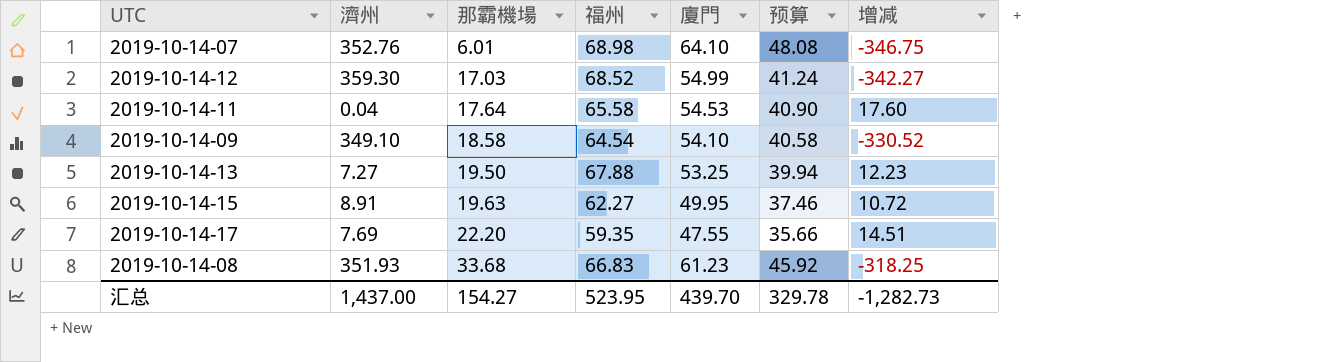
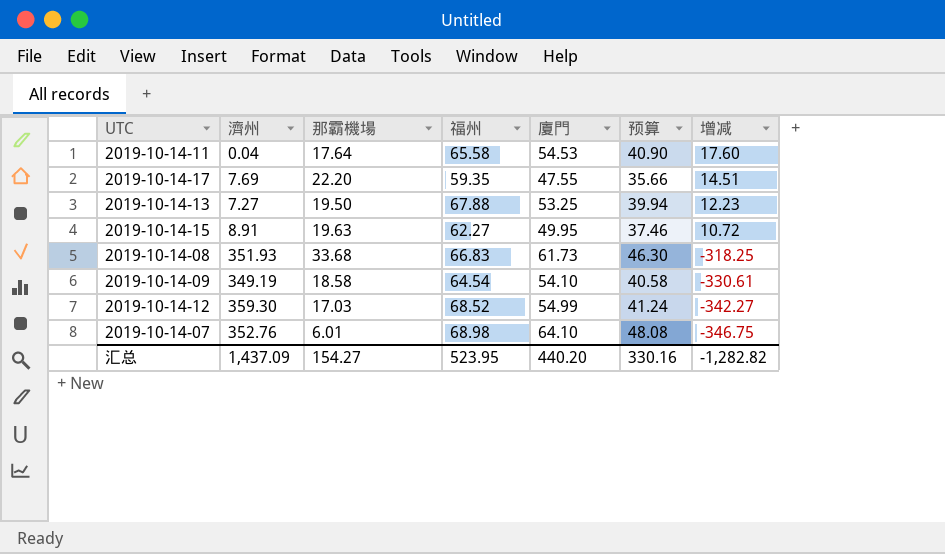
row order: 那霸機場 ascending -> 增减 descending
2019-10-14-08 | 廈門: 61.23 -> 61.73
2019-10-14-08 | 预算: 45.92 -> 46.30
2019-10-14-09 | 濟州: 349.10 -> 349.19
2019-10-14-09 | 增减: -330.52 -> -330.61
汇总 | 濟州: 1,437.00 -> 1,437.09
汇总 | 廈門: 439.70 -> 440.20
汇总 | 预算: 329.78 -> 330.16
汇总 | 增减: -1,282.73 -> -1,282.82

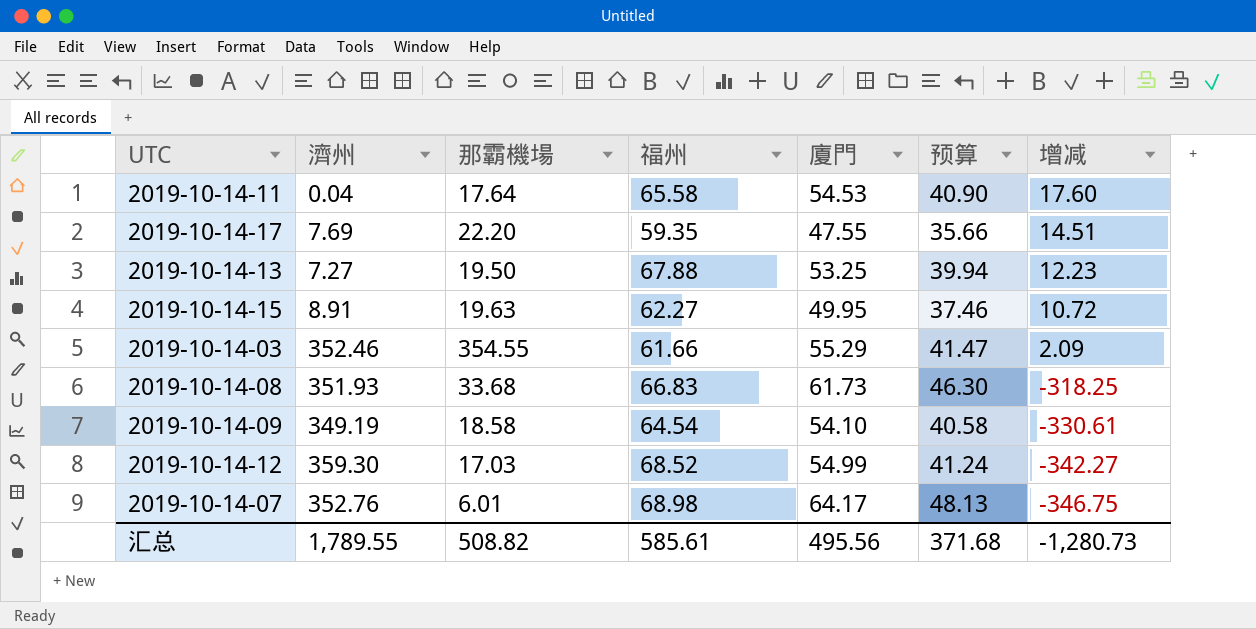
row 2019-10-14-03: none -> 352.46 | 354.55 | 61.66 | 55.29 | 41.47 | 2.09
2019-10-14-07 | 廈門: 64.10 -> 64.17
2019-10-14-07 | 预算: 48.08 -> 48.13
汇总 | 濟州: 1,437.09 -> 1,789.55
汇总 | 那霸機場: 154.27 -> 508.82
汇总 | 福州: 523.95 -> 585.61
汇总 | 廈門: 440.20 -> 495.56
汇总 | 预算: 330.16 -> 371.68
汇总 | 增减: -1,282.82 -> -1,280.73

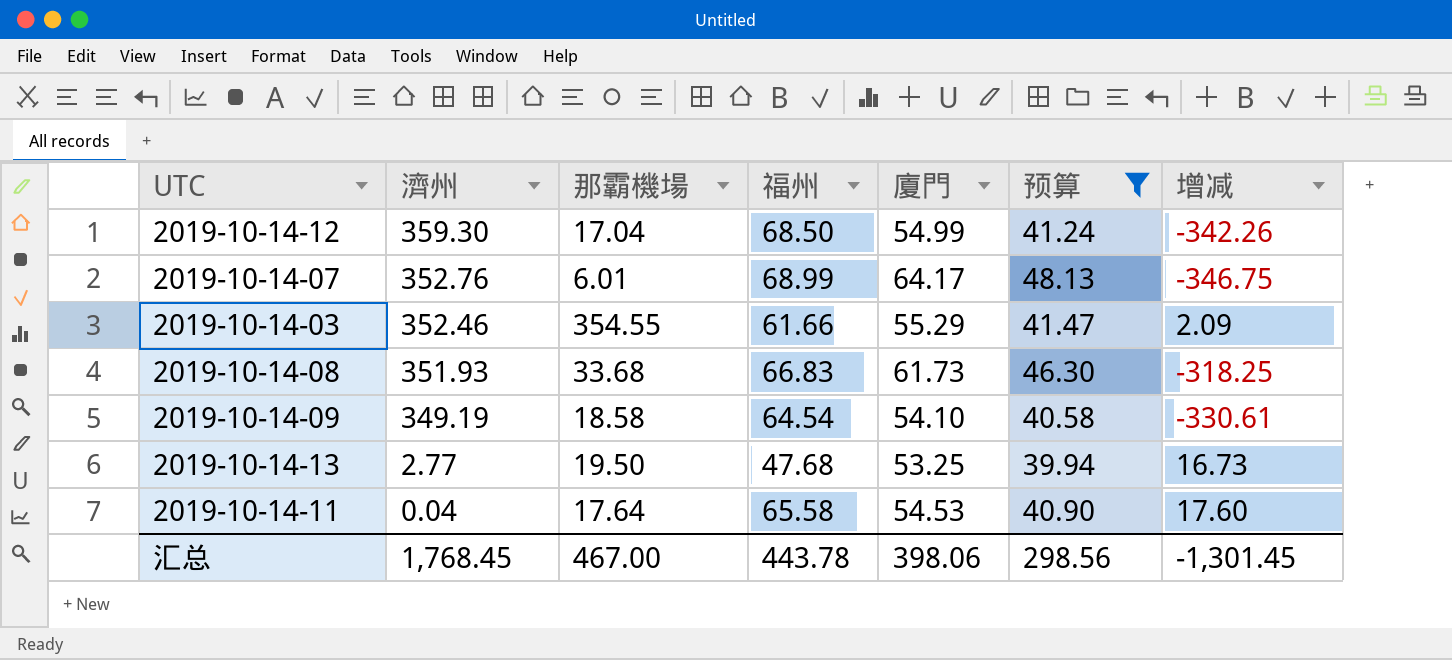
filter: none -> 预算 >= 39.94
row order: 增减 descending -> 濟州 descending
2019-10-14-12 | 那霸機場: 17.03 -> 17.04
2019-10-14-12 | 福州: 68.52 -> 68.50
2019-10-14-12 | 增减: -342.27 -> -342.26
2019-10-14-07 | 福州: 68.98 -> 68.99
2019-10-14-13 | 濟州: 7.27 -> 2.77
2019-10-14-13 | 福州: 67.88 -> 47.68
2019-10-14-13 | 增减: 12.23 -> 16.73
汇总 | 濟州: 1,789.55 -> 1,768.45
汇总 | 那霸機場: 508.82 -> 467.00
汇总 | 福州: 585.61 -> 443.78
汇总 | 廈門: 495.56 -> 398.06
汇总 | 预算: 371.68 -> 298.56
汇总 | 增减: -1,280.73 -> -1,301.45

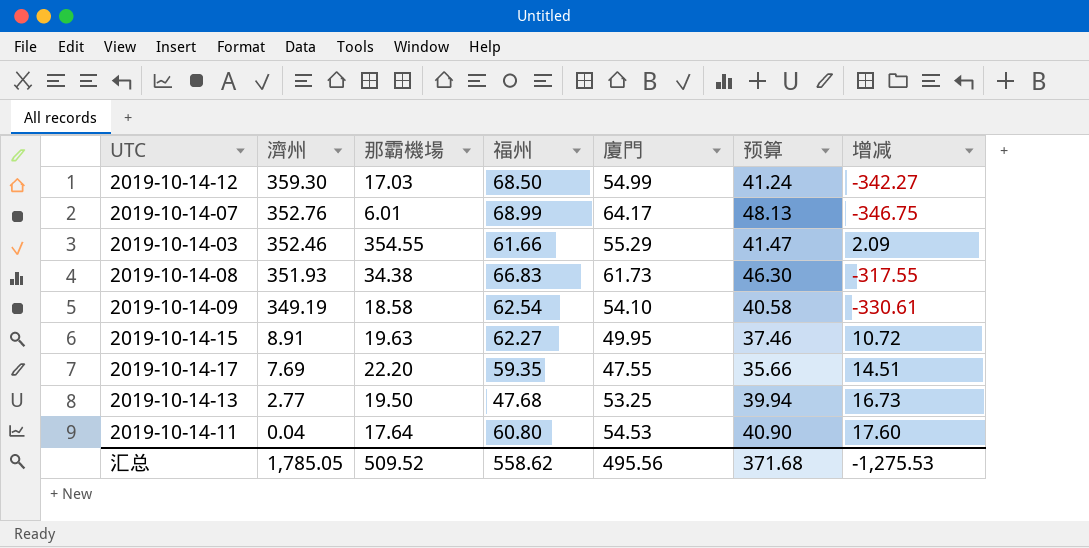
filter: 预算 >= 39.94 -> none
2019-10-14-12 | 那霸機場: 17.04 -> 17.03
2019-10-14-12 | 增减: -342.26 -> -342.27
2019-10-14-08 | 那霸機場: 33.68 -> 34.38
2019-10-14-08 | 增减: -318.25 -> -317.55
2019-10-14-09 | 福州: 64.54 -> 62.54
2019-10-14-11 | 福州: 65.58 -> 60.80
汇总 | 濟州: 1,768.45 -> 1,785.05
汇总 | 那霸機場: 467.00 -> 509.52
汇总 | 福州: 443.78 -> 558.62
汇总 | 廈門: 398.06 -> 495.56
汇总 | 预算: 298.56 -> 371.68
汇总 | 增减: -1,301.45 -> -1,275.53

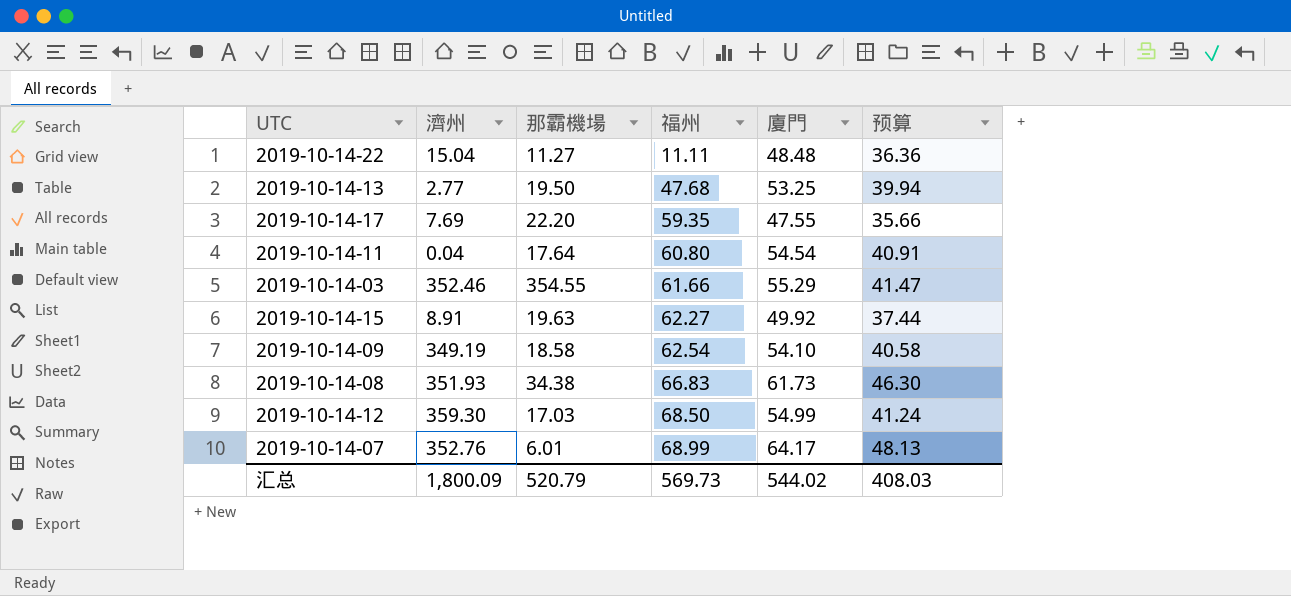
row order: 濟州 descending -> 福州 ascending
column 增减 | formula: [那霸機場] - [濟州] -> none
row 2019-10-14-22: none -> 15.04 | 11.27 | 11.11 | 48.48 | 36.36
2019-10-14-11 | 廈門: 54.53 -> 54.54
2019-10-14-11 | 预算: 40.90 -> 40.91
2019-10-14-15 | 廈門: 49.95 -> 49.92
2019-10-14-15 | 预算: 37.46 -> 37.44
汇总 | 濟州: 1,785.05 -> 1,800.09
汇总 | 那霸機場: 509.52 -> 520.79
汇总 | 福州: 558.62 -> 569.73
汇总 | 廈門: 495.56 -> 544.02
汇总 | 预算: 371.68 -> 408.03

